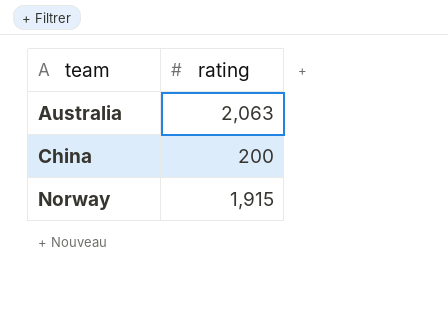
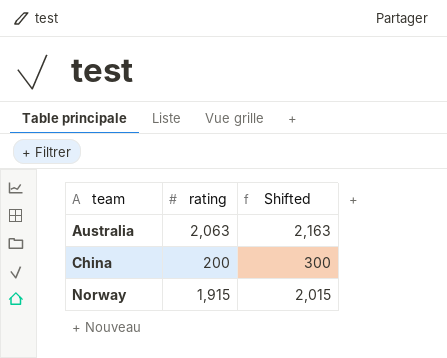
column Shifted | formula: none -> [rating] + 100

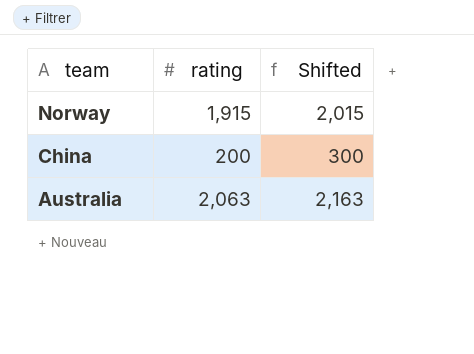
row order: team ascending -> team descending

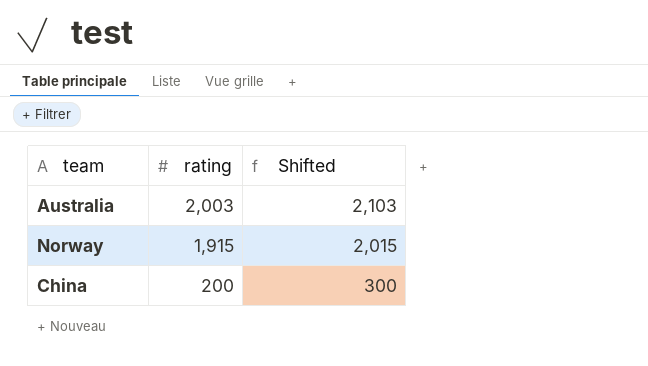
row order: team descending -> rating descending
Australia | rating: 2,063 -> 2,003
Australia | Shifted: 2,163 -> 2,103

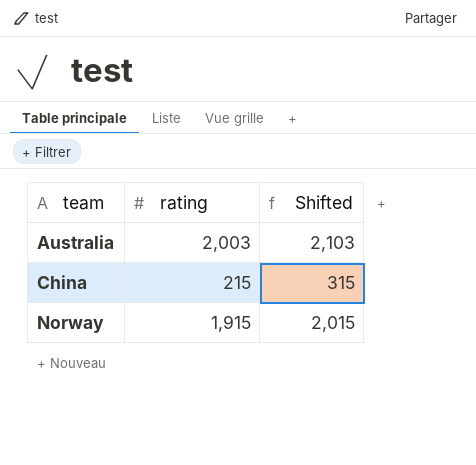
row order: rating descending -> team ascending
China | rating: 200 -> 215
China | Shifted: 300 -> 315

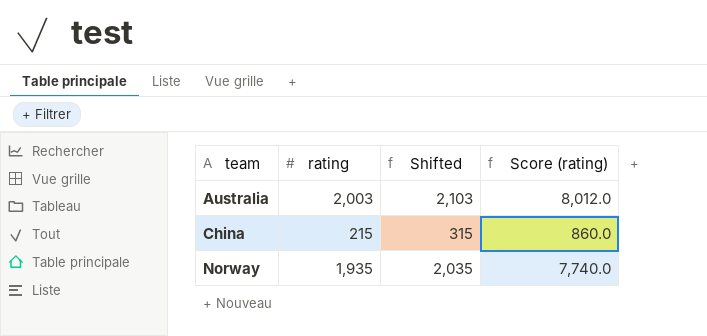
column Score (rating) | formula: none -> [rating] * 4
Norway | rating: 1,915 -> 1,935
Norway | Shifted: 2,015 -> 2,035

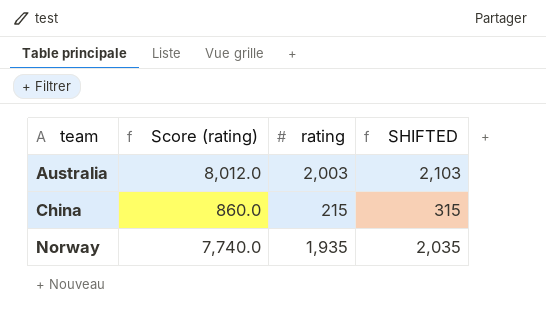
column Score (rating) | position: 4 -> 2
column name: Shifted -> SHIFTED

